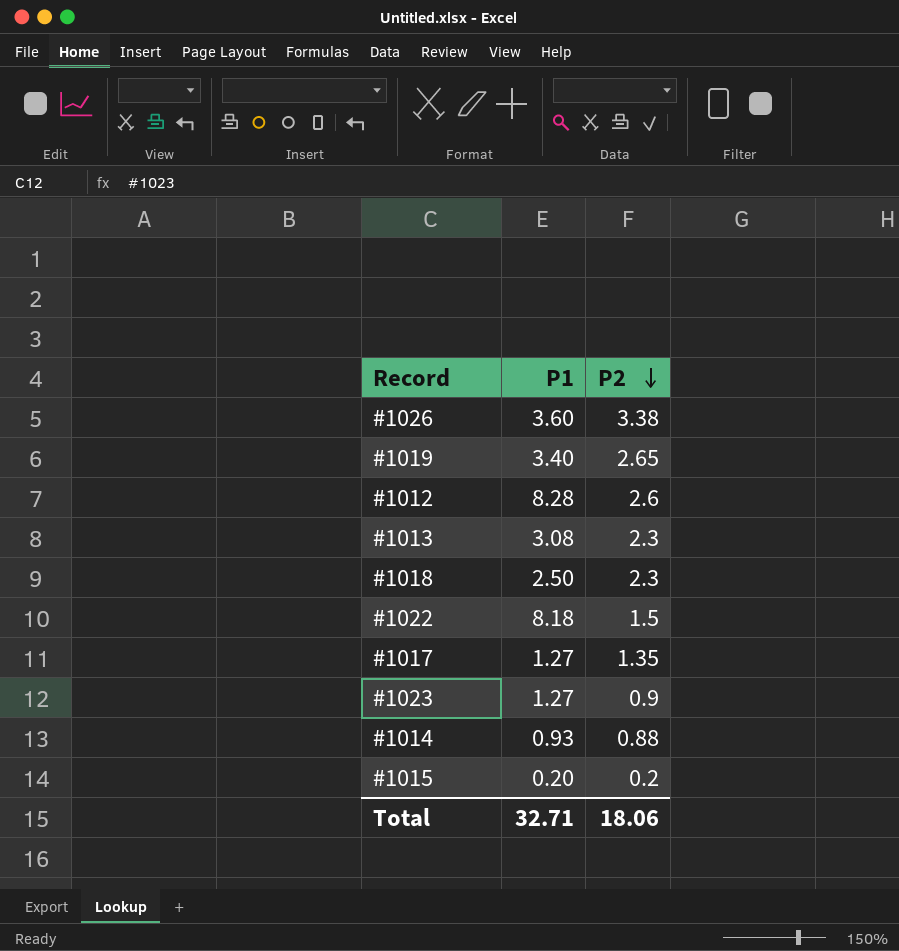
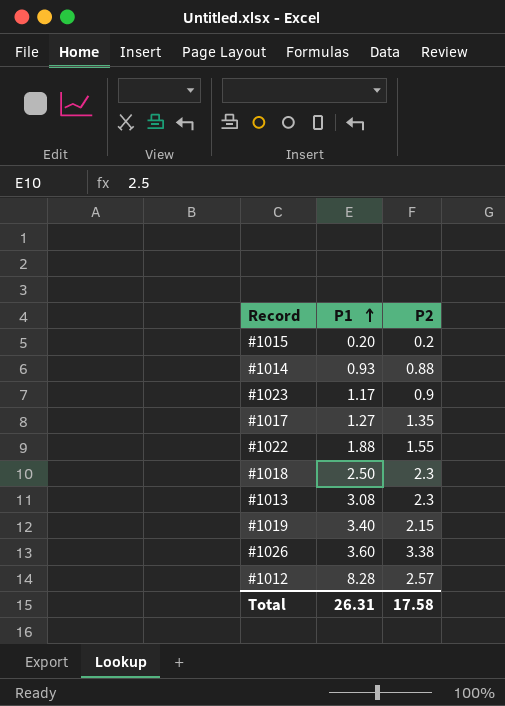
row order: P2 descending -> P1 ascending
#1023 | P1: 1.27 -> 1.17
#1022 | P1: 8.18 -> 1.88
#1022 | P2: 1.5 -> 1.55
#1019 | P2: 2.65 -> 2.15
#1012 | P2: 2.6 -> 2.57
Total | P1: 32.71 -> 26.31
Total | P2: 18.06 -> 17.58

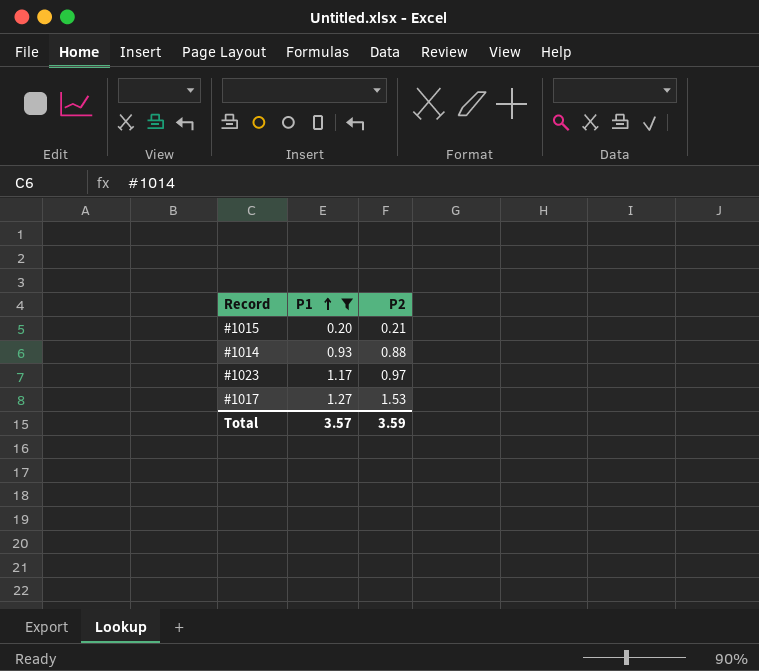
filter: none -> P1 <= 1.27
#1015 | P2: 0.2 -> 0.21
#1023 | P2: 0.9 -> 0.97
#1017 | P2: 1.35 -> 1.53
Total | P1: 26.31 -> 3.57
Total | P2: 17.58 -> 3.59

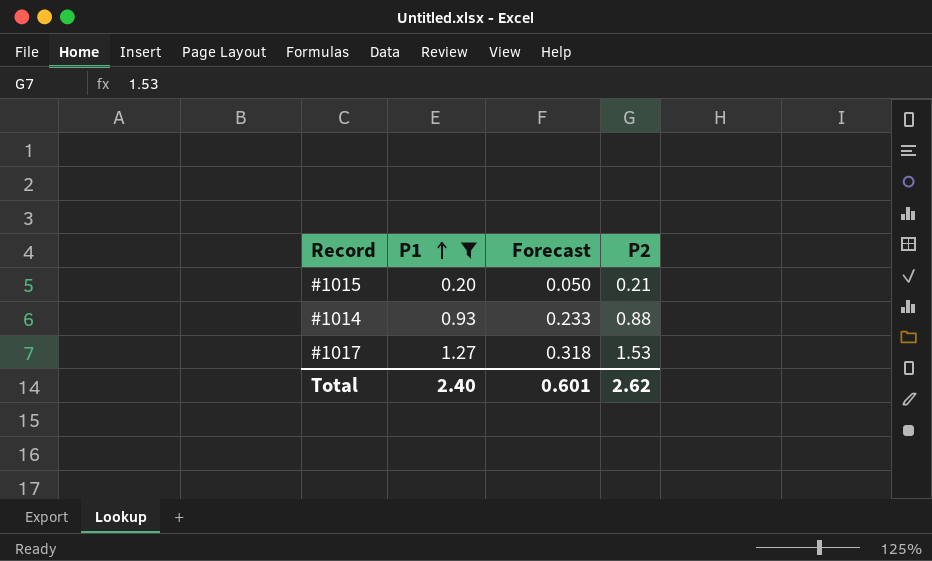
column Forecast | formula: none -> [P1] * 0.25
row #1023: 1.17 | 0.97 -> none
Total | P1: 3.57 -> 2.40
Total | P2: 3.59 -> 2.62

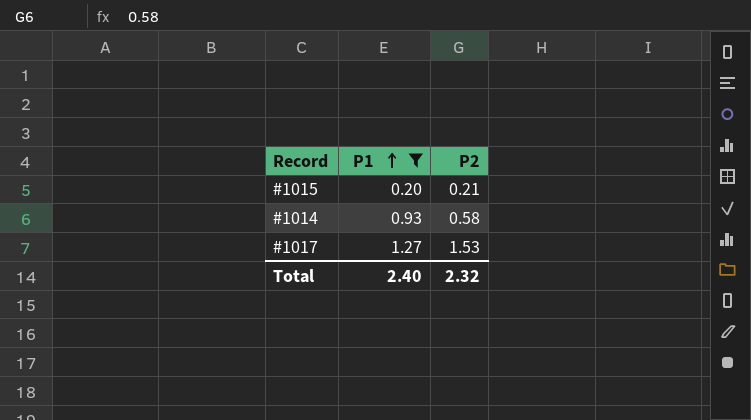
column Forecast | formula: [P1] * 0.25 -> none
#1014 | P2: 0.88 -> 0.58
Total | P2: 2.62 -> 2.32

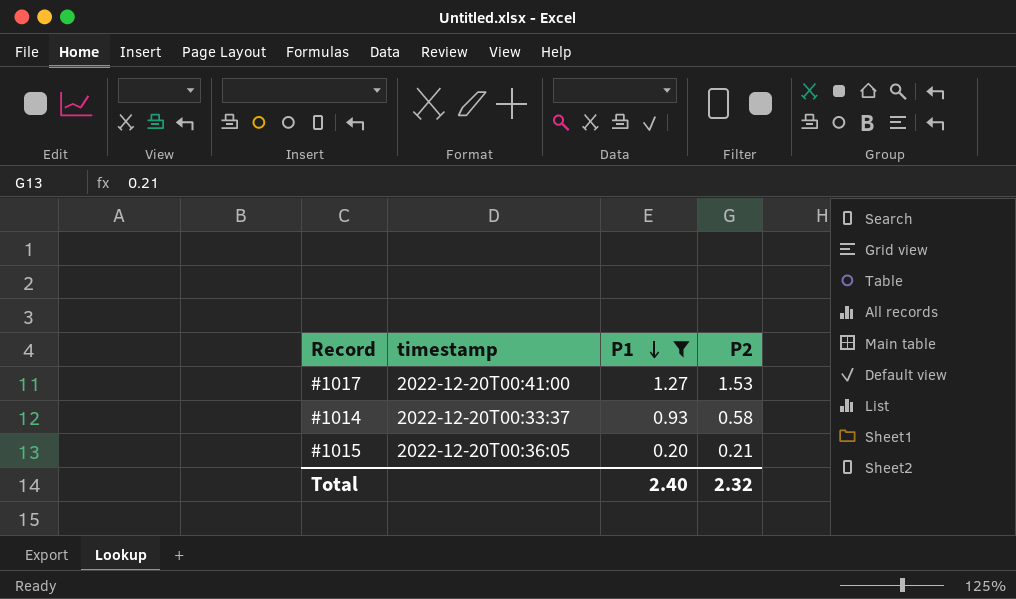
row order: P1 ascending -> P1 descending
column timestamp | position: none -> 2

